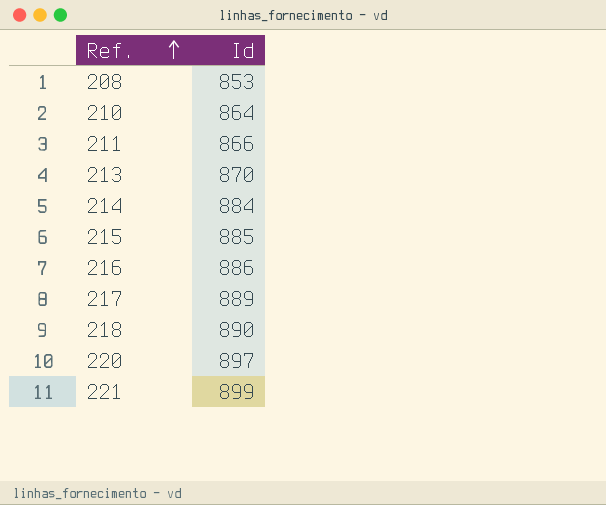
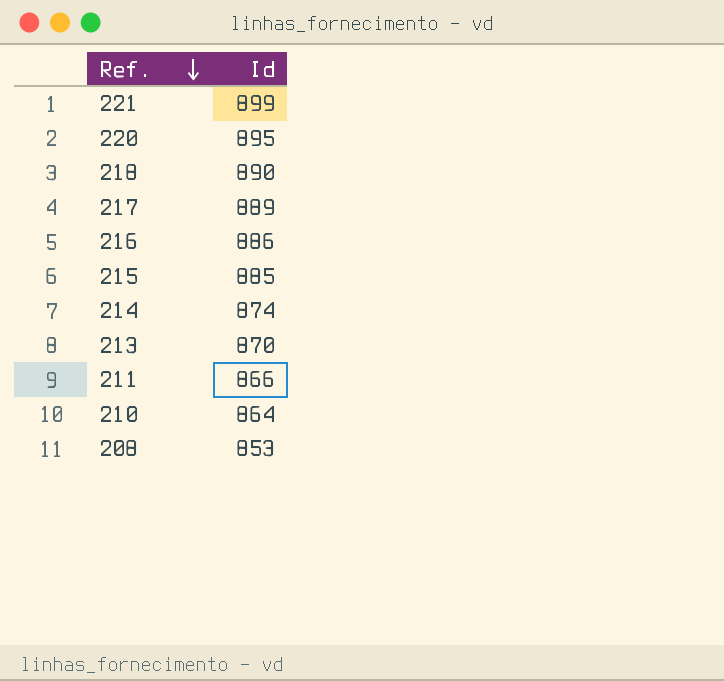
row order: Ref. ascending -> Ref. descending
220 | Id: 897 -> 895
214 | Id: 884 -> 874

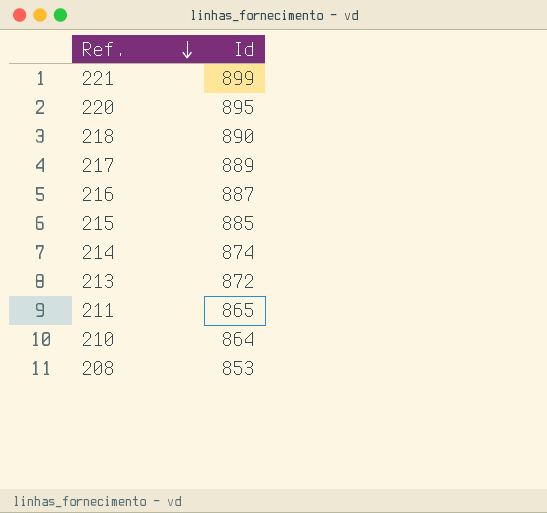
216 | Id: 886 -> 887
213 | Id: 870 -> 872
211 | Id: 866 -> 865

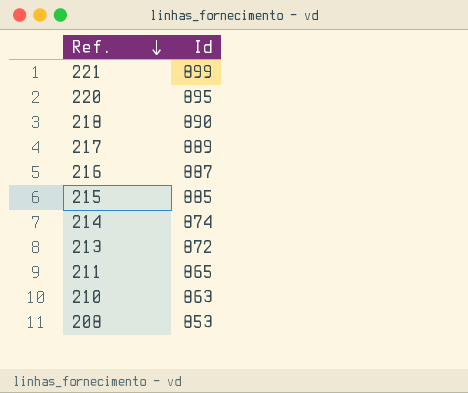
210 | Id: 864 -> 863

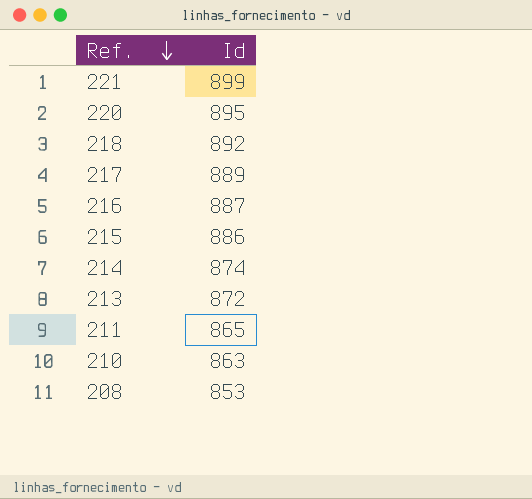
218 | Id: 890 -> 892
215 | Id: 885 -> 886

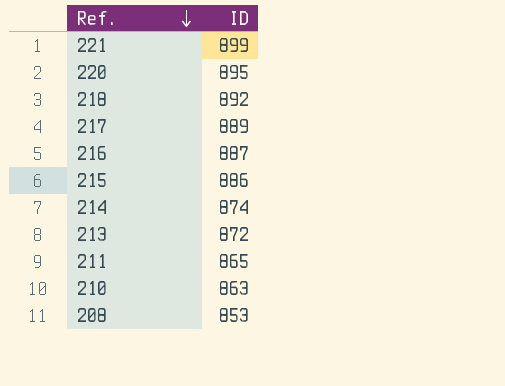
column name: Id -> ID

